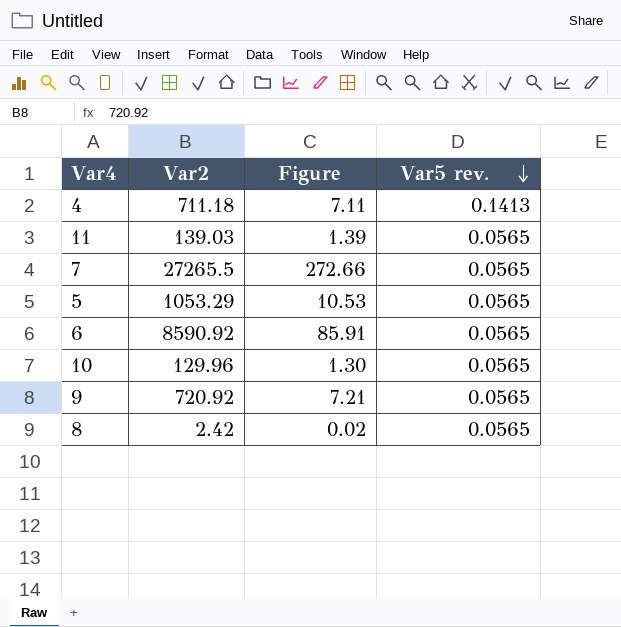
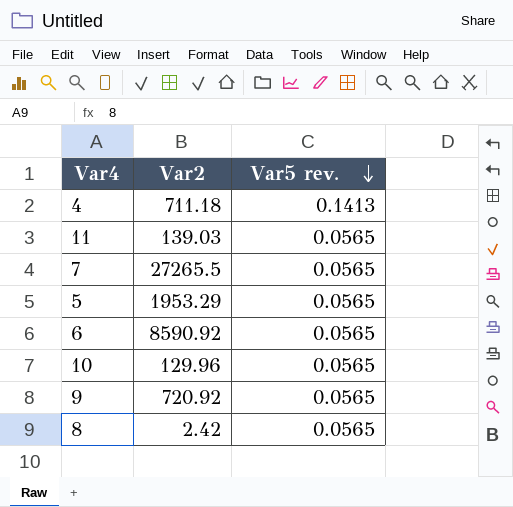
column Figure | formula: [Var2] * 0.01 -> none
5 | Var2: 1053.29 -> 1953.29

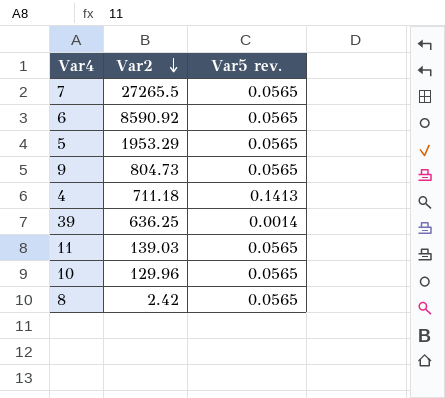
row order: Var5 rev. descending -> Var2 descending
9 | Var2: 720.92 -> 804.73
row 39: none -> 636.25 | 0.0014

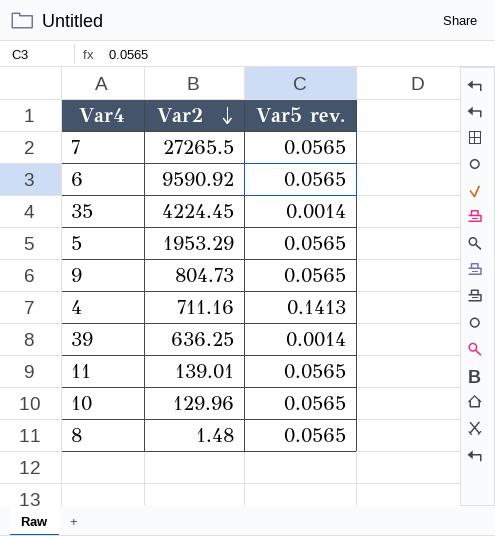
6 | Var2: 8590.92 -> 9590.92
row 35: none -> 4224.45 | 0.0014
4 | Var2: 711.18 -> 711.16
11 | Var2: 139.03 -> 139.01
8 | Var2: 2.42 -> 1.48

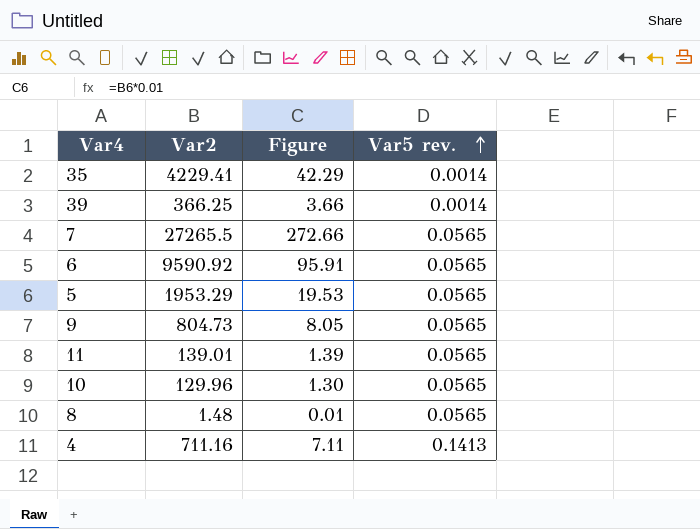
row order: Var2 descending -> Var5 rev. ascending
column Figure | formula: none -> [Var2] * 0.01
35 | Var2: 4224.45 -> 4229.41
39 | Var2: 636.25 -> 366.25

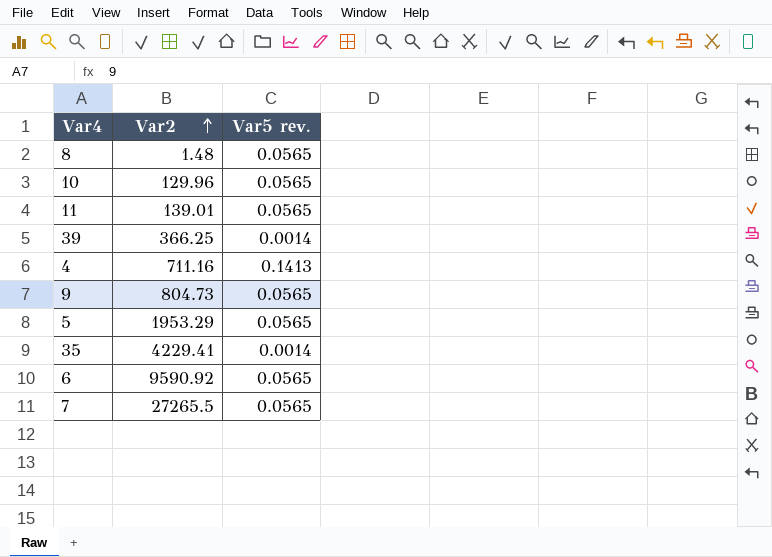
row order: Var5 rev. ascending -> Var2 ascending
column Figure | formula: [Var2] * 0.01 -> none

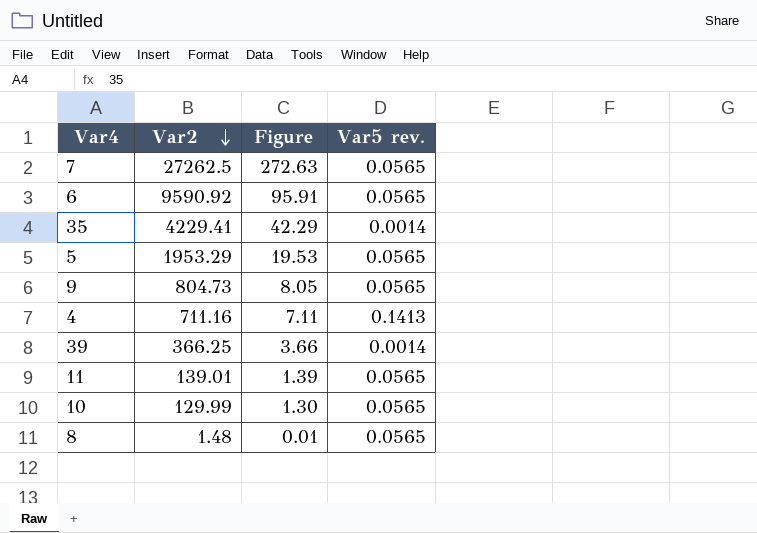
row order: Var2 ascending -> Var2 descending
column Figure | formula: none -> [Var2] * 0.01
7 | Var2: 27265.5 -> 27262.5
10 | Var2: 129.96 -> 129.99

